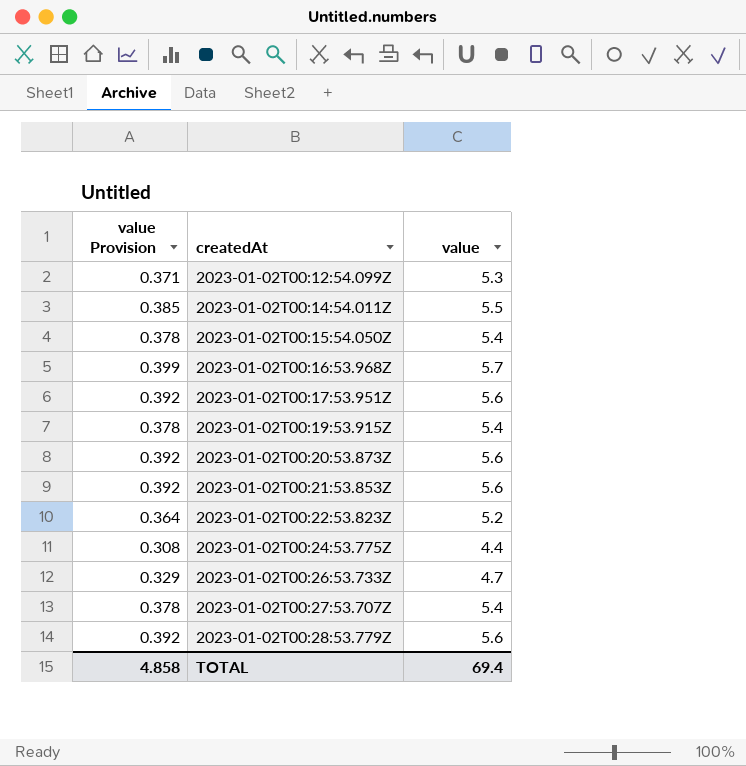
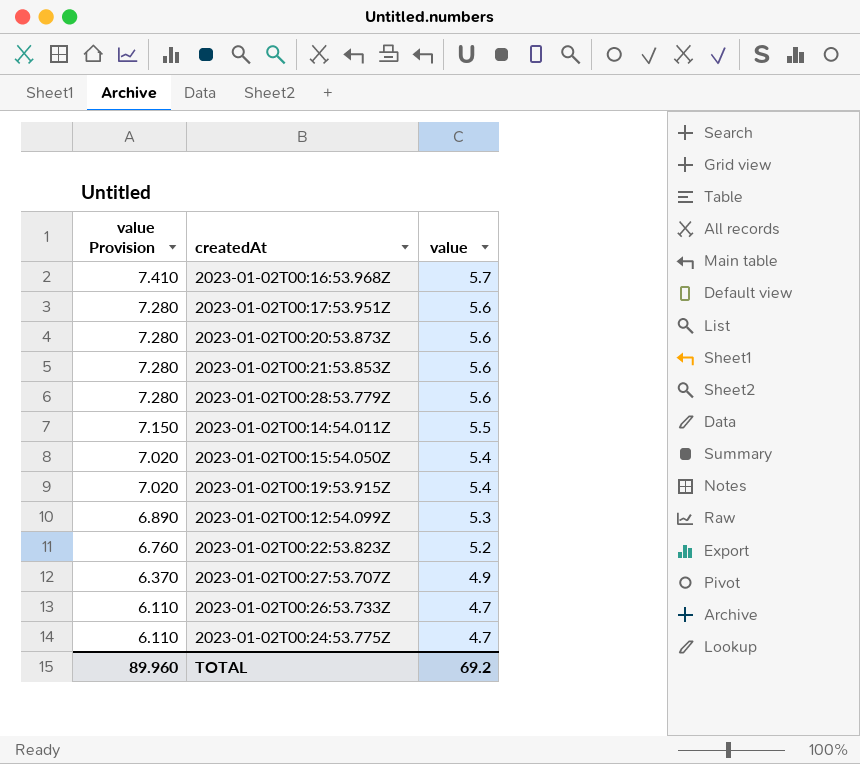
row order: createdAt ascending -> value Provision descending
column value Provision | formula: [value] * 0.07 -> [value] * 1.3
2023-01-02T00:27:53.707Z | value: 5.4 -> 4.9
2023-01-02T00:24:53.775Z | value: 4.4 -> 4.7
TOTAL | value Provision: 4.858 -> 89.960
TOTAL | value: 69.4 -> 69.2

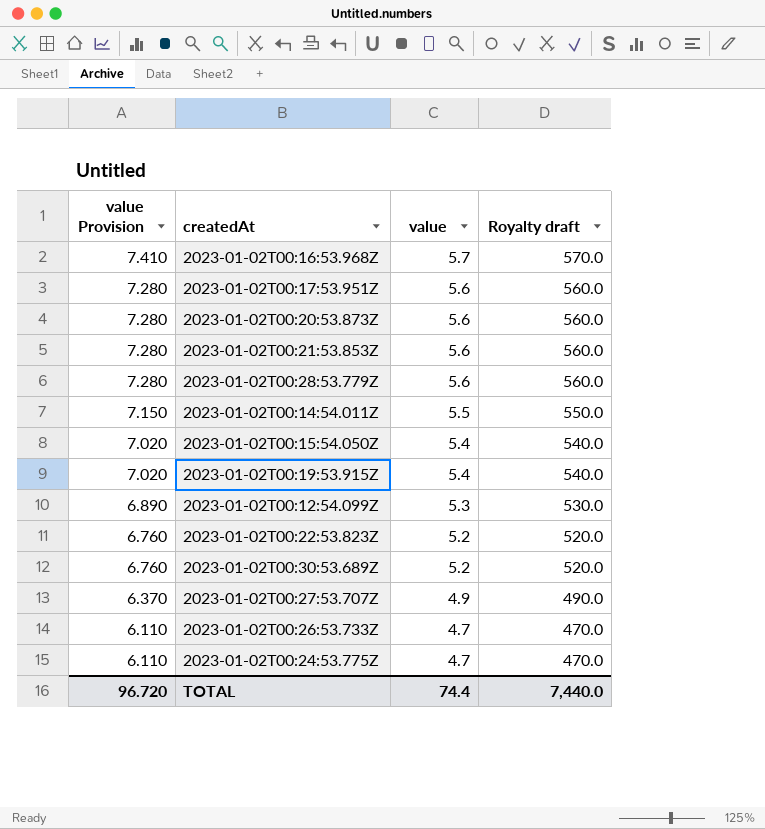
column Royalty draft | formula: none -> [value] * 100
row 2023-01-02T00:30:53.689Z: none -> 6.760 | 5.2 | 520.0
TOTAL | value Provision: 89.960 -> 96.720
TOTAL | value: 69.2 -> 74.4

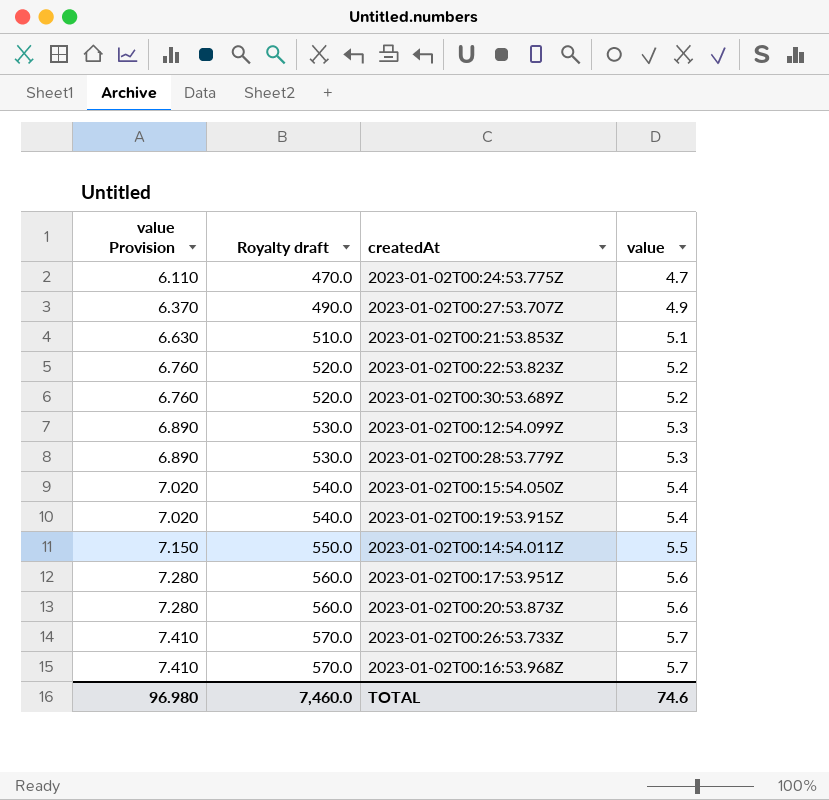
row order: value Provision descending -> value Provision ascending
column Royalty draft | position: 4 -> 2
2023-01-02T00:21:53.853Z | value Provision: 7.280 -> 6.630
2023-01-02T00:21:53.853Z | Royalty draft: 560.0 -> 510.0
2023-01-02T00:21:53.853Z | value: 5.6 -> 5.1
2023-01-02T00:28:53.779Z | value Provision: 7.280 -> 6.890
2023-01-02T00:28:53.779Z | Royalty draft: 560.0 -> 530.0
2023-01-02T00:28:53.779Z | value: 5.6 -> 5.3
2023-01-02T00:26:53.733Z | value Provision: 6.110 -> 7.410
2023-01-02T00:26:53.733Z | Royalty draft: 470.0 -> 570.0
2023-01-02T00:26:53.733Z | value: 4.7 -> 5.7
TOTAL | value Provision: 96.720 -> 96.980
TOTAL | Royalty draft: 7,440.0 -> 7,460.0
TOTAL | value: 74.4 -> 74.6

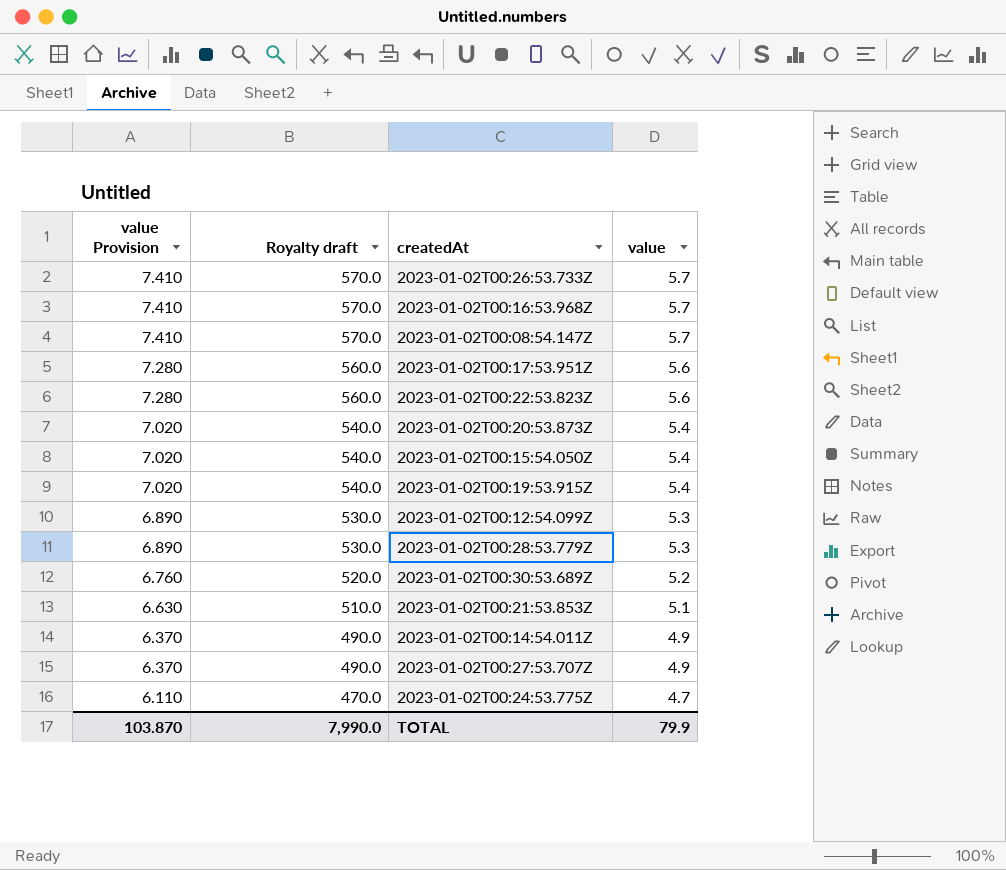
row order: value Provision ascending -> value Provision descending
row 2023-01-02T00:08:54.147Z: none -> 7.410 | 570.0 | 5.7
2023-01-02T00:22:53.823Z | value Provision: 6.760 -> 7.280
2023-01-02T00:22:53.823Z | Royalty draft: 520.0 -> 560.0
2023-01-02T00:22:53.823Z | value: 5.2 -> 5.6
2023-01-02T00:20:53.873Z | value Provision: 7.280 -> 7.020
2023-01-02T00:20:53.873Z | Royalty draft: 560.0 -> 540.0
2023-01-02T00:20:53.873Z | value: 5.6 -> 5.4
2023-01-02T00:14:54.011Z | value Provision: 7.150 -> 6.370
2023-01-02T00:14:54.011Z | Royalty draft: 550.0 -> 490.0
2023-01-02T00:14:54.011Z | value: 5.5 -> 4.9
TOTAL | value Provision: 96.980 -> 103.870
TOTAL | Royalty draft: 7,460.0 -> 7,990.0
TOTAL | value: 74.6 -> 79.9

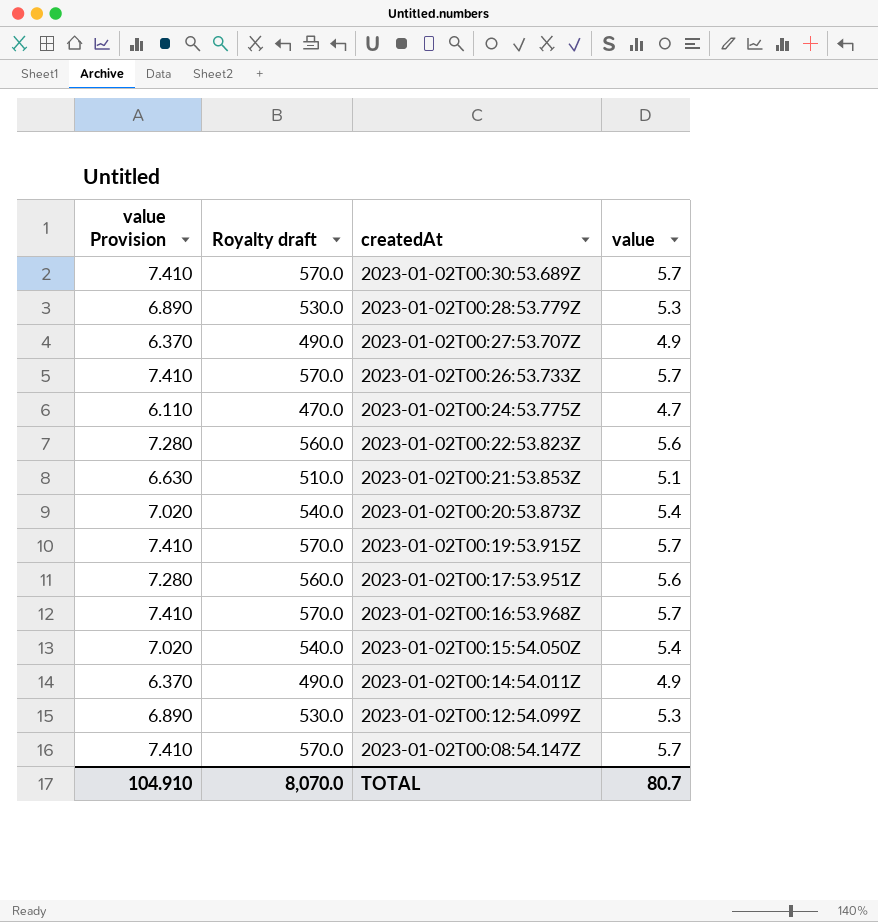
row order: value Provision descending -> createdAt descending
2023-01-02T00:30:53.689Z | value Provision: 6.760 -> 7.410
2023-01-02T00:30:53.689Z | Royalty draft: 520.0 -> 570.0
2023-01-02T00:30:53.689Z | value: 5.2 -> 5.7
2023-01-02T00:19:53.915Z | value Provision: 7.020 -> 7.410
2023-01-02T00:19:53.915Z | Royalty draft: 540.0 -> 570.0
2023-01-02T00:19:53.915Z | value: 5.4 -> 5.7
TOTAL | value Provision: 103.870 -> 104.910
TOTAL | Royalty draft: 7,990.0 -> 8,070.0
TOTAL | value: 79.9 -> 80.7

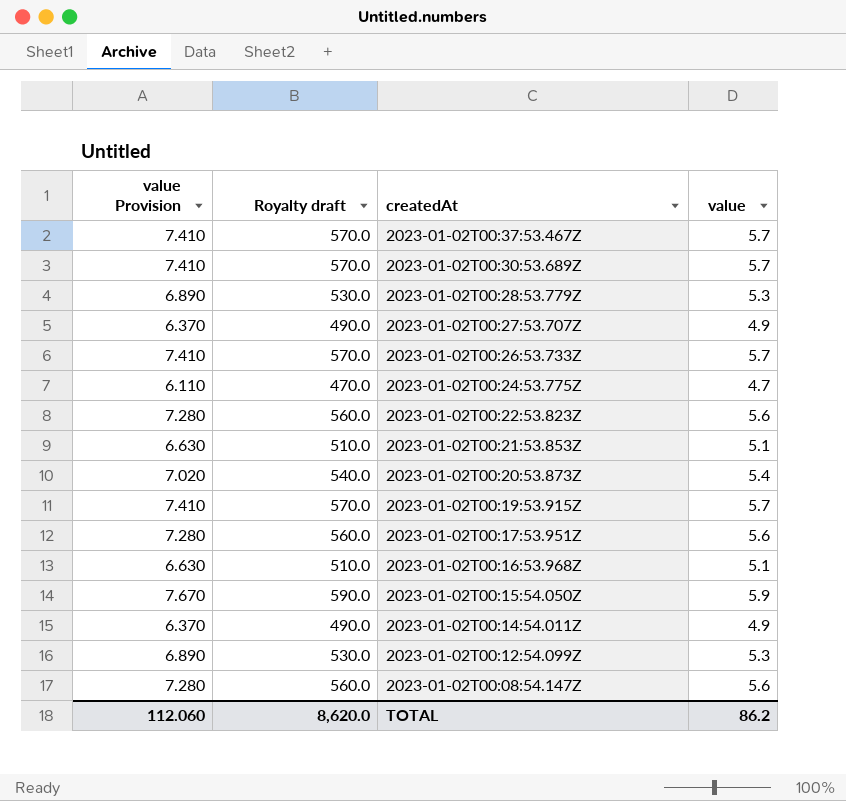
row 2023-01-02T00:37:53.467Z: none -> 7.410 | 570.0 | 5.7
2023-01-02T00:16:53.968Z | value Provision: 7.410 -> 6.630
2023-01-02T00:16:53.968Z | Royalty draft: 570.0 -> 510.0
2023-01-02T00:16:53.968Z | value: 5.7 -> 5.1
2023-01-02T00:15:54.050Z | value Provision: 7.020 -> 7.670
2023-01-02T00:15:54.050Z | Royalty draft: 540.0 -> 590.0
2023-01-02T00:15:54.050Z | value: 5.4 -> 5.9
2023-01-02T00:08:54.147Z | value Provision: 7.410 -> 7.280
2023-01-02T00:08:54.147Z | Royalty draft: 570.0 -> 560.0
2023-01-02T00:08:54.147Z | value: 5.7 -> 5.6
TOTAL | value Provision: 104.910 -> 112.060
TOTAL | Royalty draft: 8,070.0 -> 8,620.0
TOTAL | value: 80.7 -> 86.2

